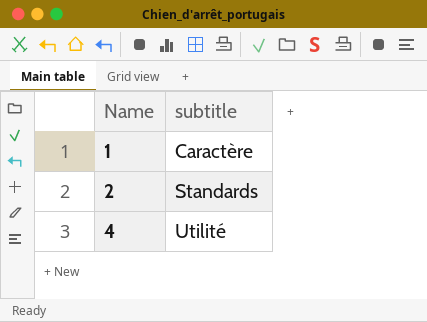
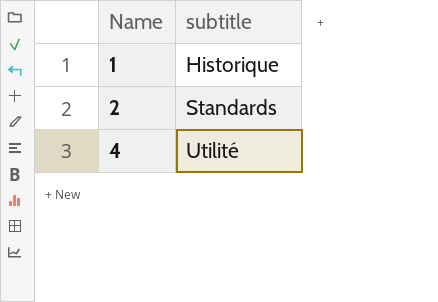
1 | subtitle: Caractère -> Historique

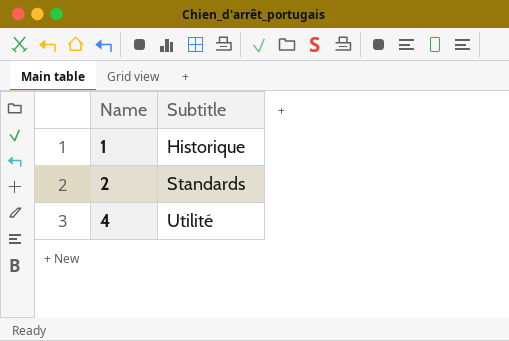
column name: subtitle -> Subtitle

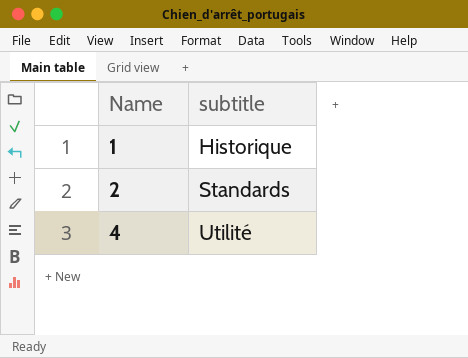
column name: Subtitle -> subtitle

